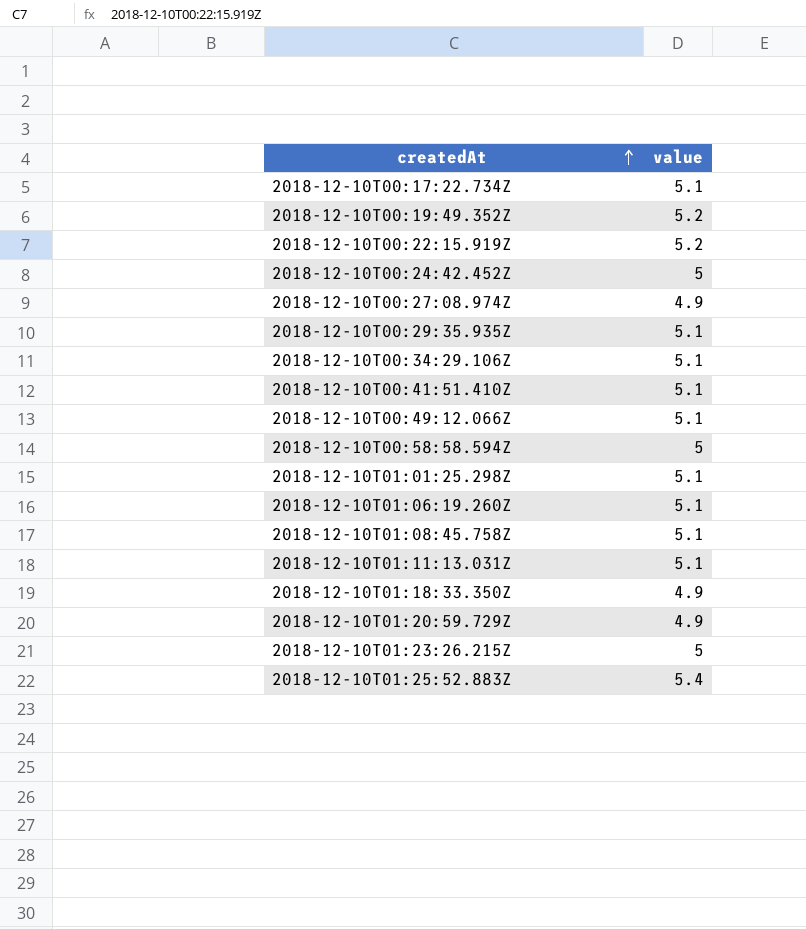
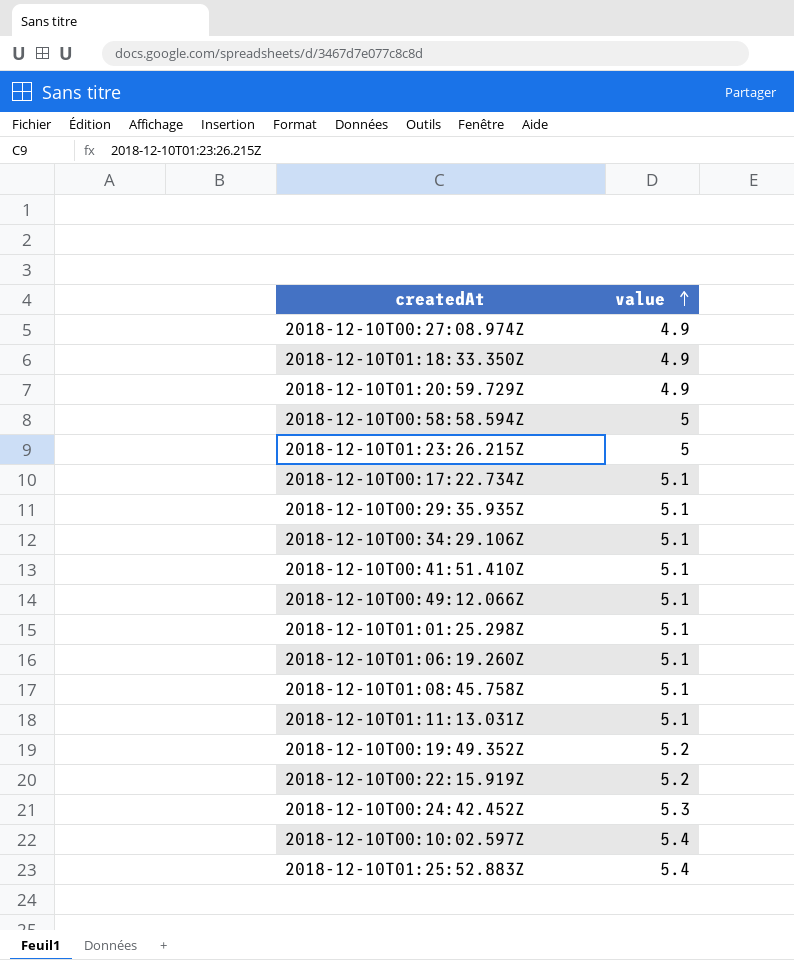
row order: createdAt ascending -> value ascending
2018-12-10T00:24:42.452Z | value: 5 -> 5.3
row 2018-12-10T00:10:02.597Z: none -> 5.4

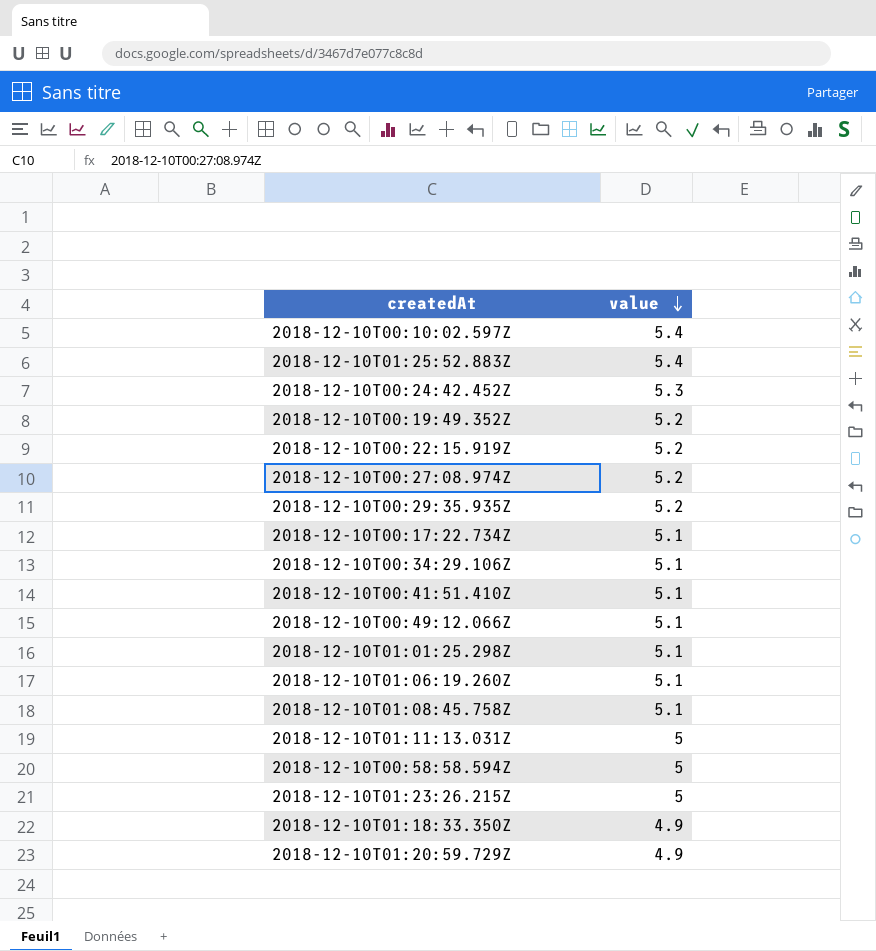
row order: value ascending -> value descending
2018-12-10T00:27:08.974Z | value: 4.9 -> 5.2
2018-12-10T00:29:35.935Z | value: 5.1 -> 5.2
2018-12-10T01:11:13.031Z | value: 5.1 -> 5

